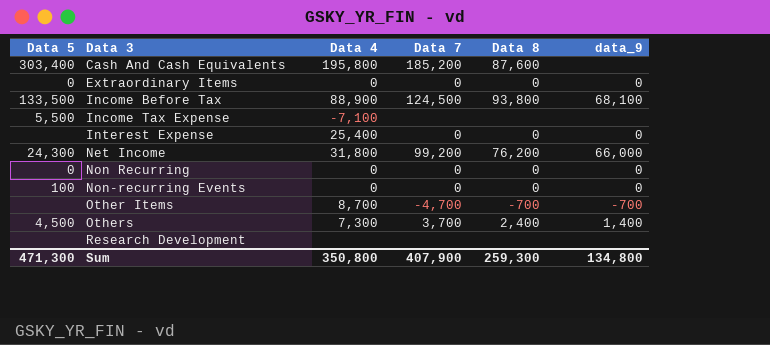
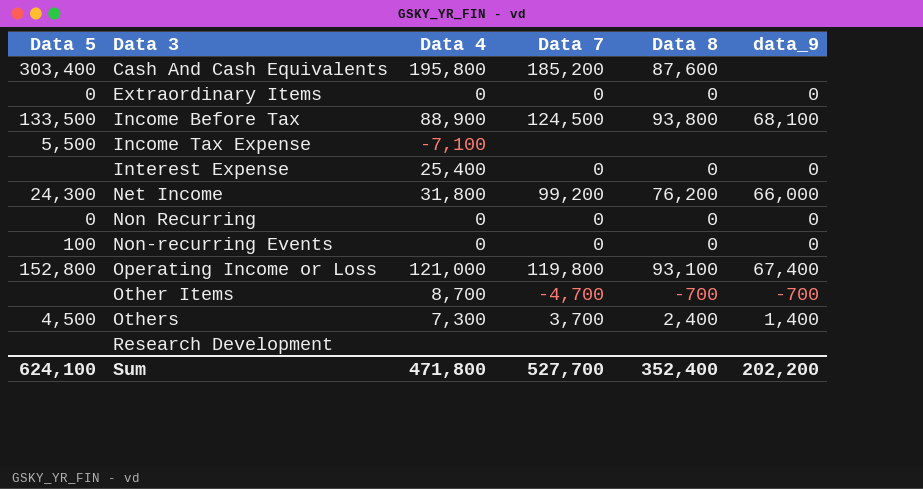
row Operating Income or Loss: none -> 152,800 | 121,000 | 119,800 | 93,100 | 67,400
Sum | Data 5: 471,300 -> 624,100
Sum | Data 4: 350,800 -> 471,800
Sum | Data 7: 407,900 -> 527,700
Sum | Data 8: 259,300 -> 352,400
Sum | data_9: 134,800 -> 202,200

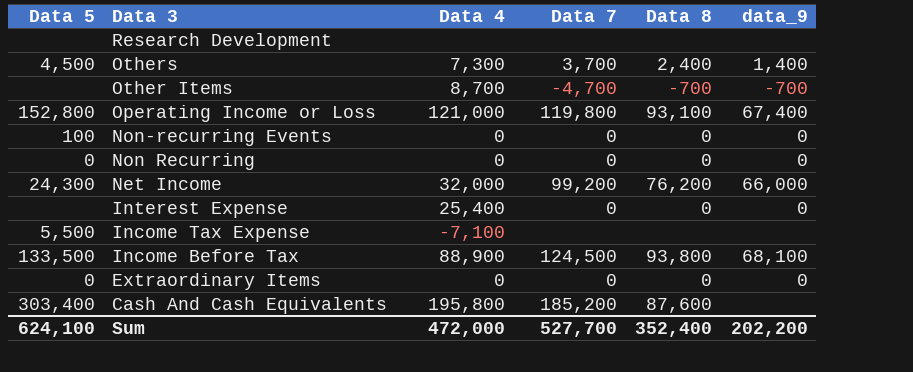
row order: Data 3 ascending -> Data 3 descending
Net Income | Data 4: 31,800 -> 32,000
Sum | Data 4: 471,800 -> 472,000

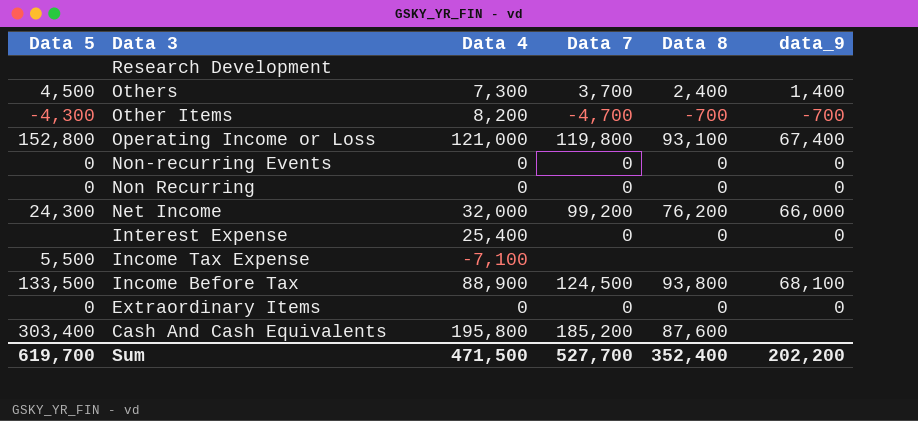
Other Items | Data 5: none -> -4,300
Other Items | Data 4: 8,700 -> 8,200
Non-recurring Events | Data 5: 100 -> 0
Sum | Data 5: 624,100 -> 619,700
Sum | Data 4: 472,000 -> 471,500

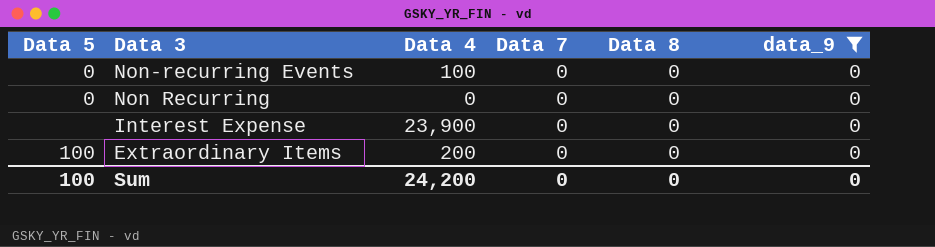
filter: none -> data_9 = 0
Non-recurring Events | Data 4: 0 -> 100
Interest Expense | Data 4: 25,400 -> 23,900
Extraordinary Items | Data 5: 0 -> 100
Extraordinary Items | Data 4: 0 -> 200
Sum | Data 5: 619,700 -> 100
Sum | Data 4: 471,500 -> 24,200
Sum | Data 7: 527,700 -> 0
Sum | Data 8: 352,400 -> 0
Sum | data_9: 202,200 -> 0

